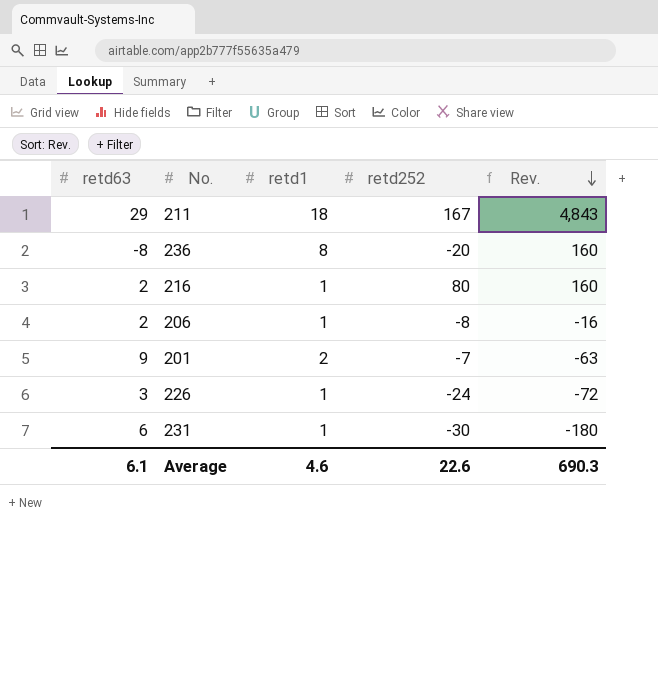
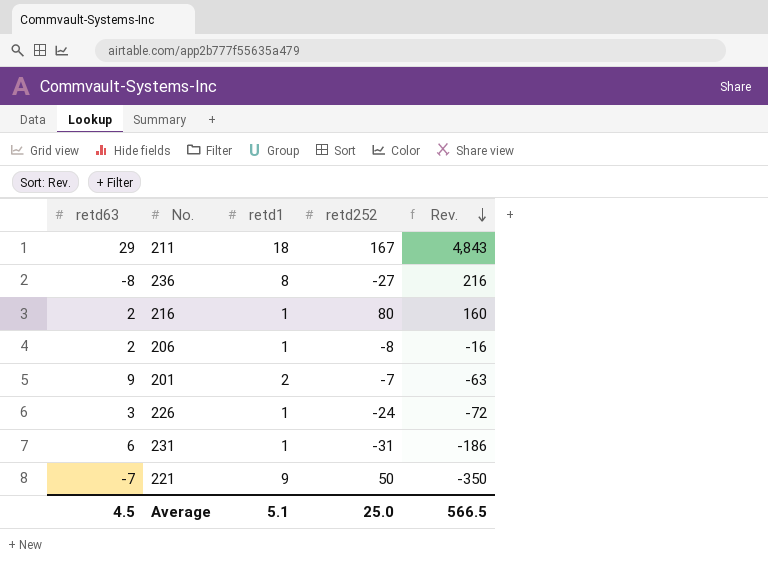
236 | retd252: -20 -> -27
236 | Rev.: 160 -> 216
231 | retd252: -30 -> -31
231 | Rev.: -180 -> -186
row 221: none -> -7 | 9 | 50 | -350
Average | retd63: 6.1 -> 4.5
Average | retd1: 4.6 -> 5.1
Average | retd252: 22.6 -> 25.0
Average | Rev.: 690.3 -> 566.5

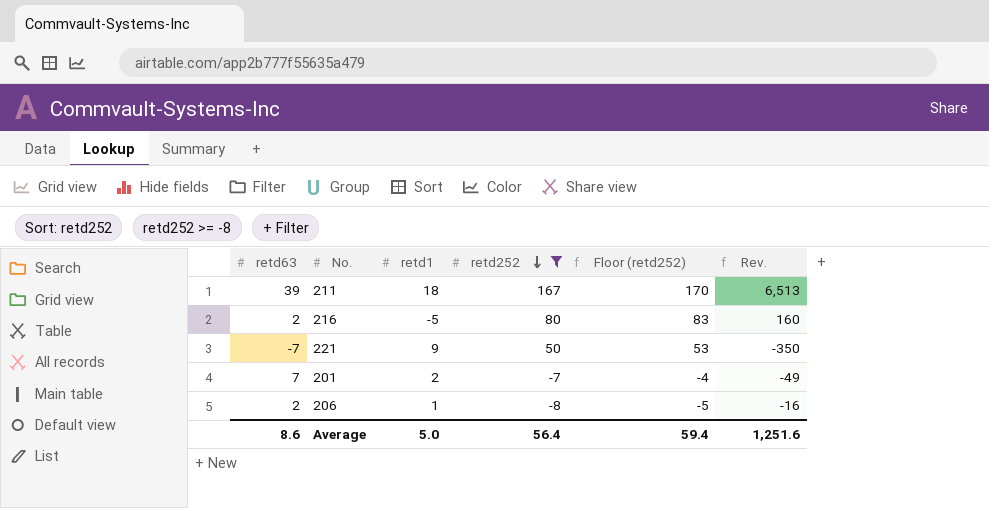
filter: none -> retd252 >= -8
row order: Rev. descending -> retd252 descending
column Floor (retd252) | formula: none -> [retd252] + 3
211 | retd63: 29 -> 39
211 | Rev.: 4,843 -> 6,513
216 | retd1: 1 -> -5
201 | retd63: 9 -> 7
201 | Rev.: -63 -> -49
Average | retd63: 4.5 -> 8.6
Average | retd1: 5.1 -> 5.0
Average | retd252: 25.0 -> 56.4
Average | Rev.: 566.5 -> 1,251.6

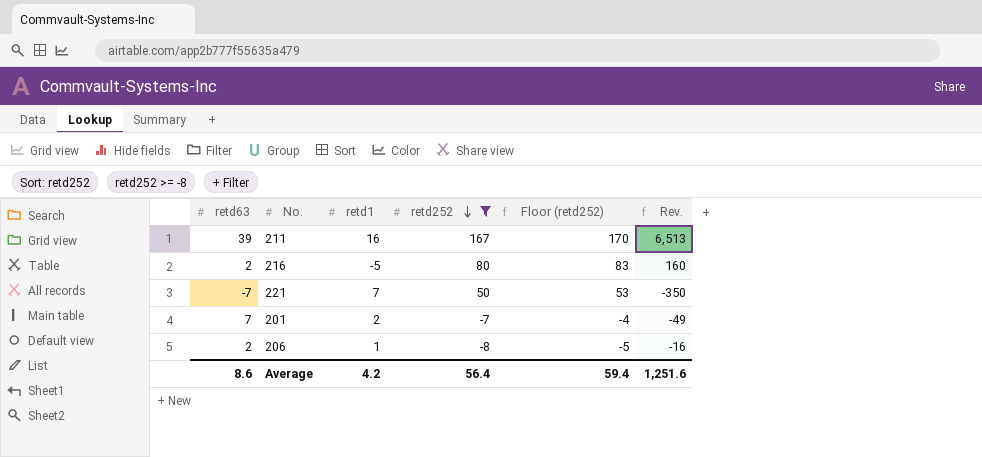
211 | retd1: 18 -> 16
221 | retd1: 9 -> 7
Average | retd1: 5.0 -> 4.2

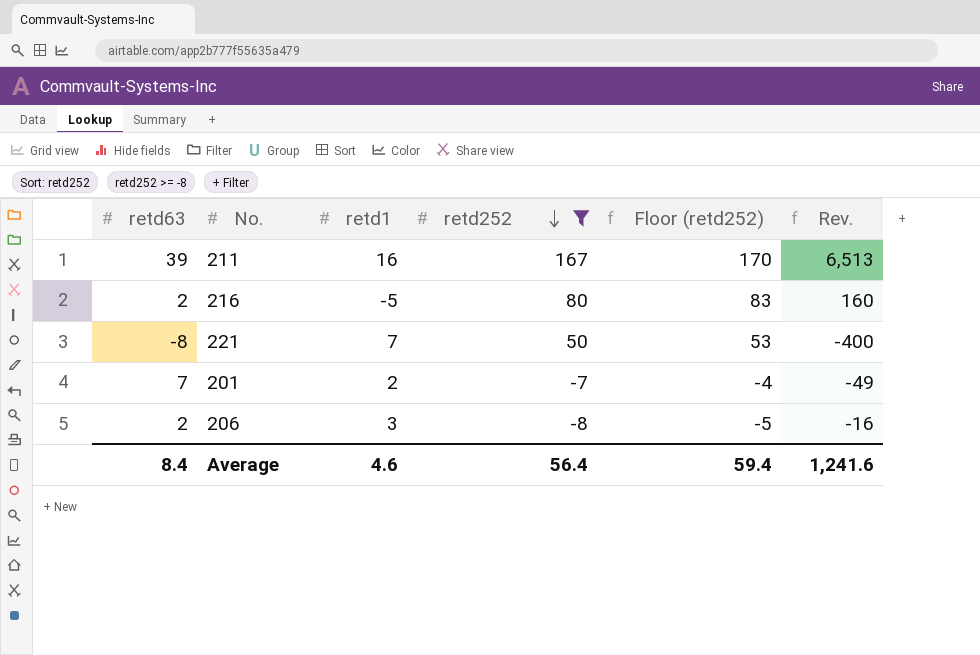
221 | retd63: -7 -> -8
221 | Rev.: -350 -> -400
206 | retd1: 1 -> 3
Average | retd63: 8.6 -> 8.4
Average | retd1: 4.2 -> 4.6
Average | Rev.: 1,251.6 -> 1,241.6

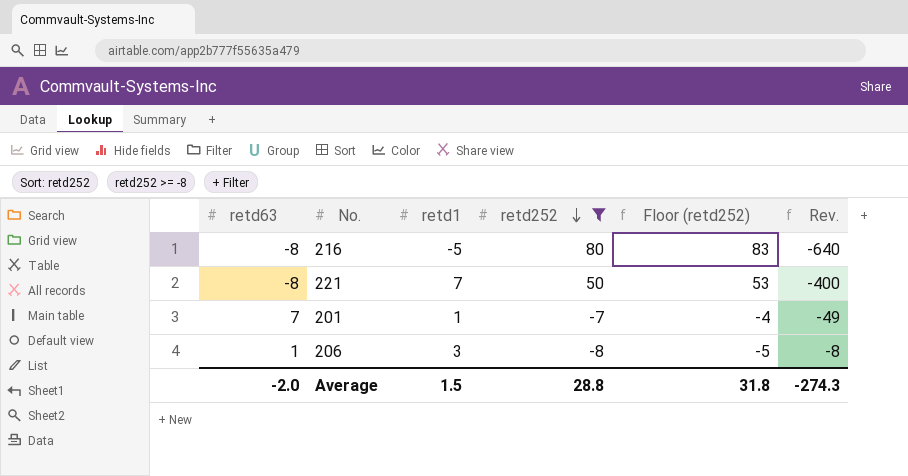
row 211: 39 | 16 | 167 | 170 | 6,513 -> none
216 | retd63: 2 -> -8
216 | Rev.: 160 -> -640
201 | retd1: 2 -> 1
206 | retd63: 2 -> 1
206 | Rev.: -16 -> -8
Average | retd63: 8.4 -> -2.0
Average | retd1: 4.6 -> 1.5
Average | retd252: 56.4 -> 28.8
Average | Floor (retd252): 59.4 -> 31.8
Average | Rev.: 1,241.6 -> -274.3

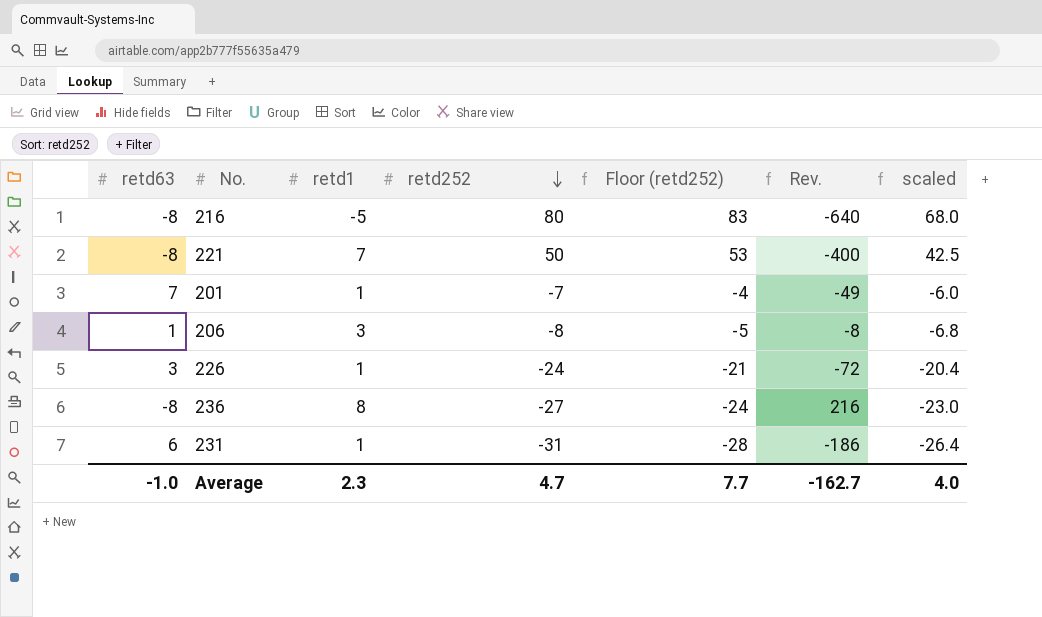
filter: retd252 >= -8 -> none
column scaled | formula: none -> [retd252] * 0.85
Average | retd63: -2.0 -> -1.0
Average | retd1: 1.5 -> 2.3
Average | retd252: 28.8 -> 4.7
Average | Floor (retd252): 31.8 -> 7.7
Average | Rev.: -274.3 -> -162.7

